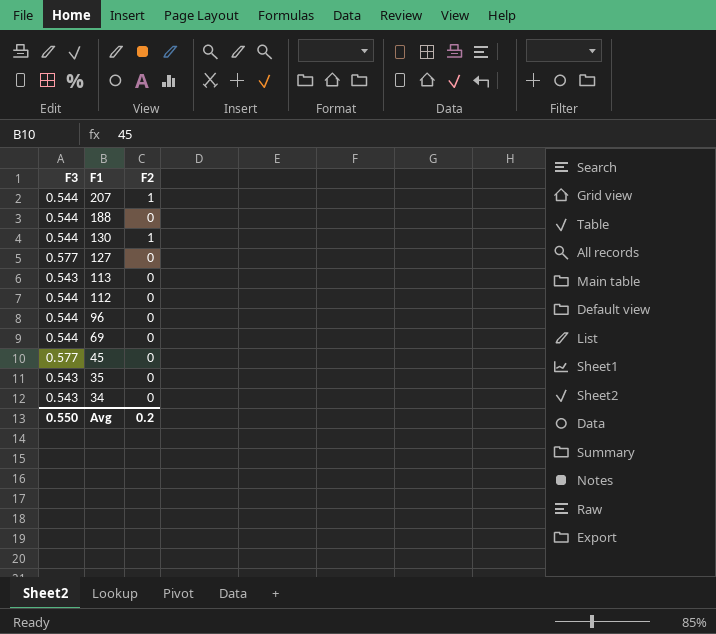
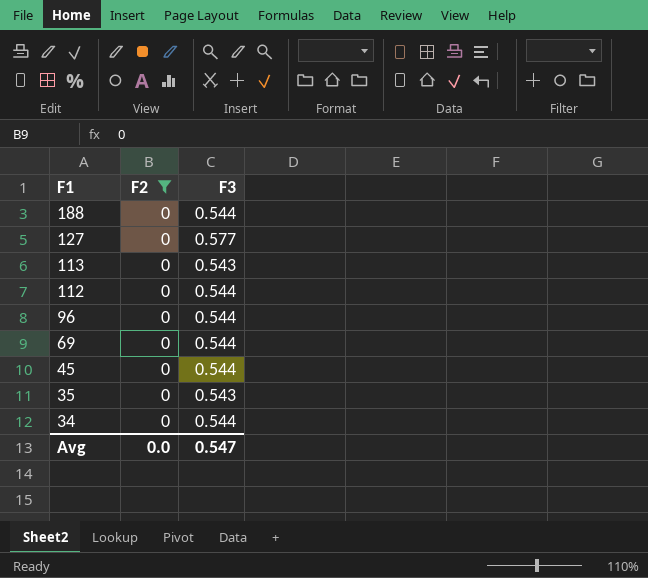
filter: none -> F2 = 0
column F3 | position: 1 -> 3
45 | F3: 0.577 -> 0.544
34 | F3: 0.543 -> 0.544
Avg | F2: 0.2 -> 0.0
Avg | F3: 0.550 -> 0.547

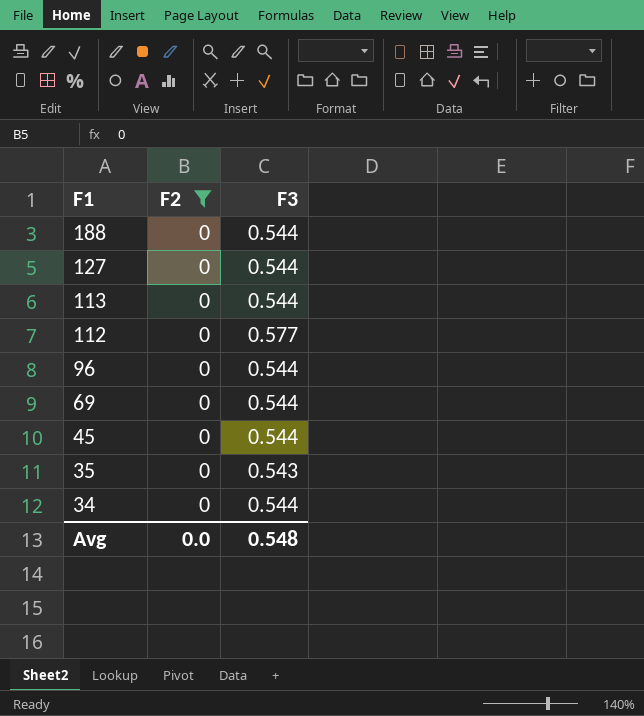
127 | F3: 0.577 -> 0.544
113 | F3: 0.543 -> 0.544
112 | F3: 0.544 -> 0.577
Avg | F3: 0.547 -> 0.548

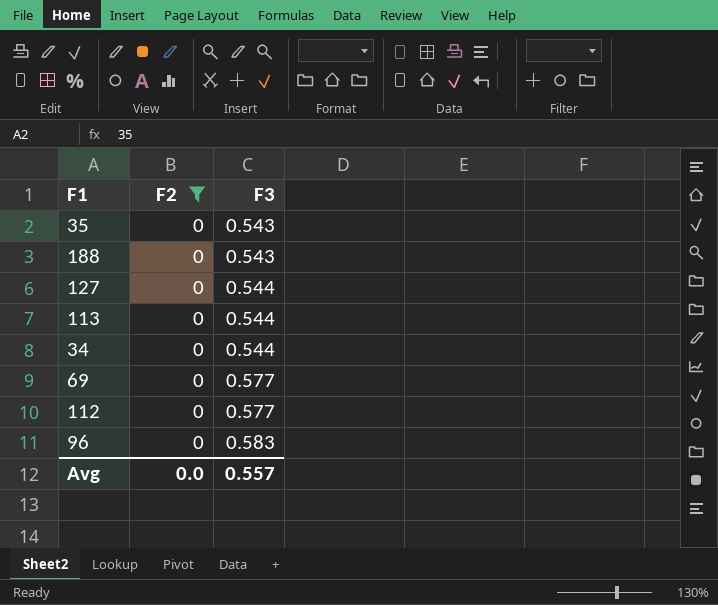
row order: F1 descending -> F3 ascending
row 45: 0 | 0.544 -> none
188 | F3: 0.544 -> 0.543
69 | F3: 0.544 -> 0.577
96 | F3: 0.544 -> 0.583
Avg | F3: 0.548 -> 0.557

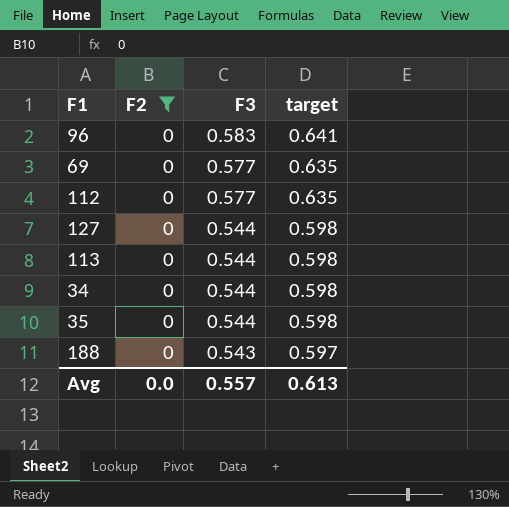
row order: F3 ascending -> F3 descending
column target | formula: none -> [F3] * 1.1
35 | F3: 0.543 -> 0.544

